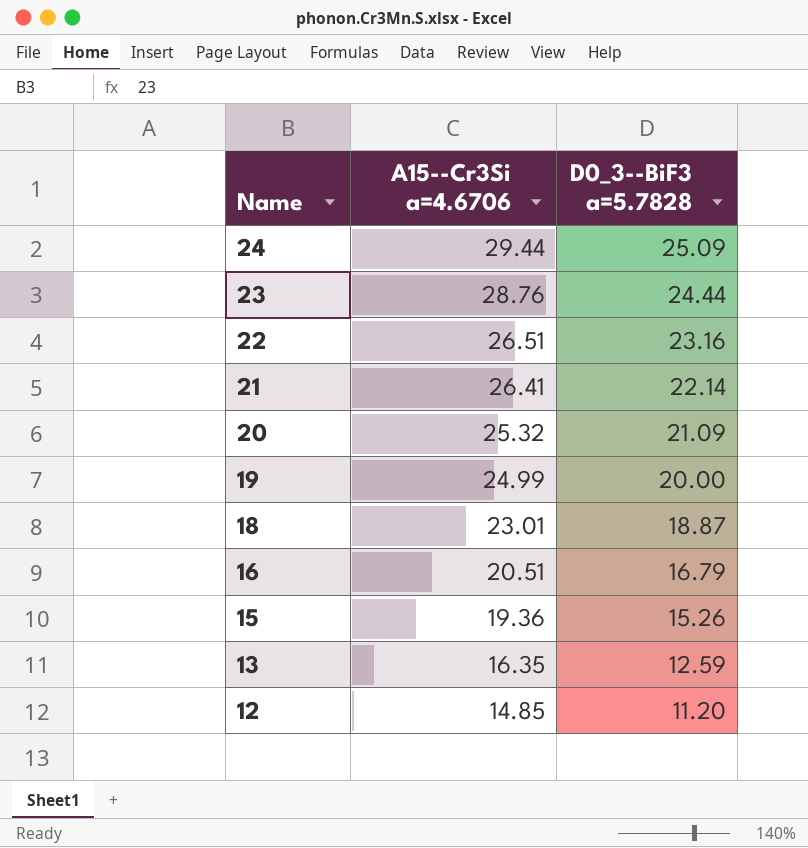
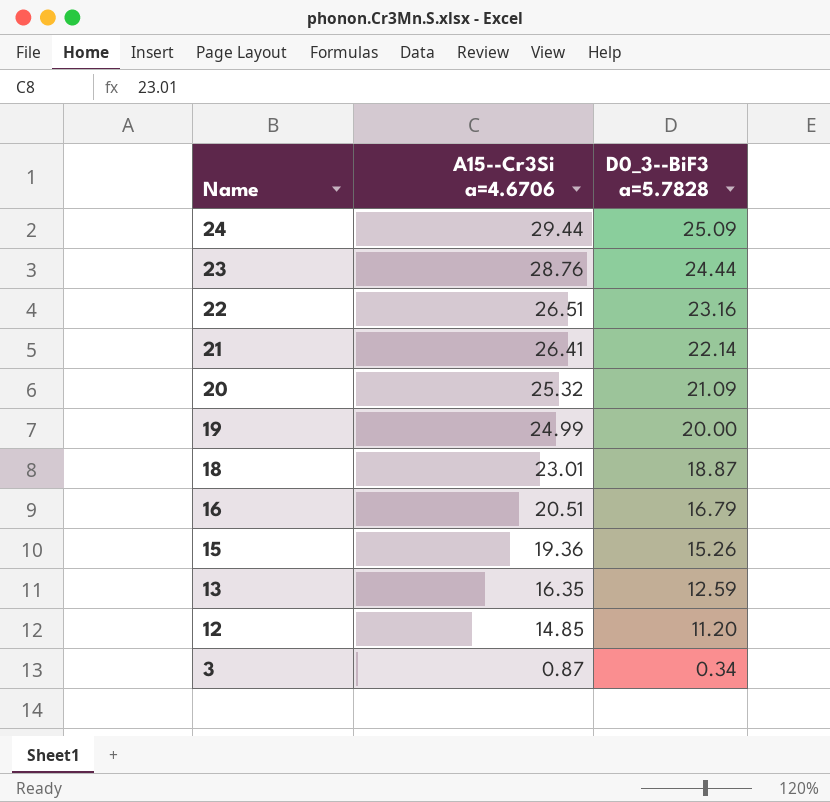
row 3: none -> 0.87 | 0.34

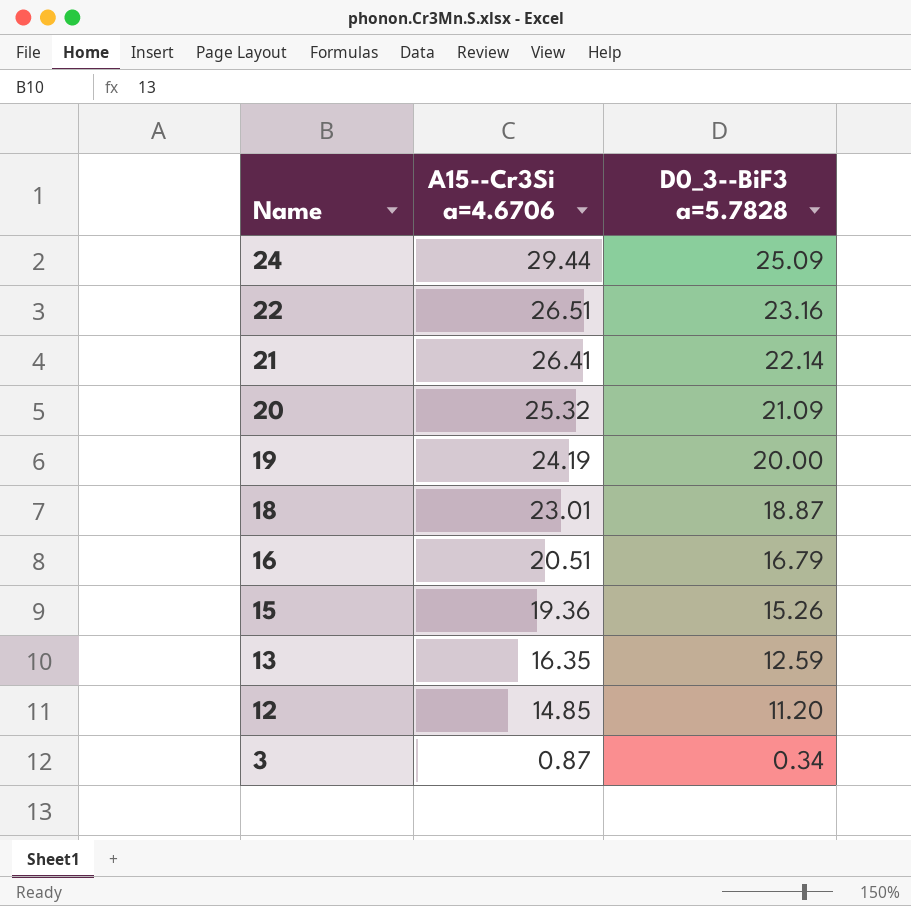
row 23: 28.76 | 24.44 -> none
19 | A15--Cr3Si a=4.6706: 24.99 -> 24.19

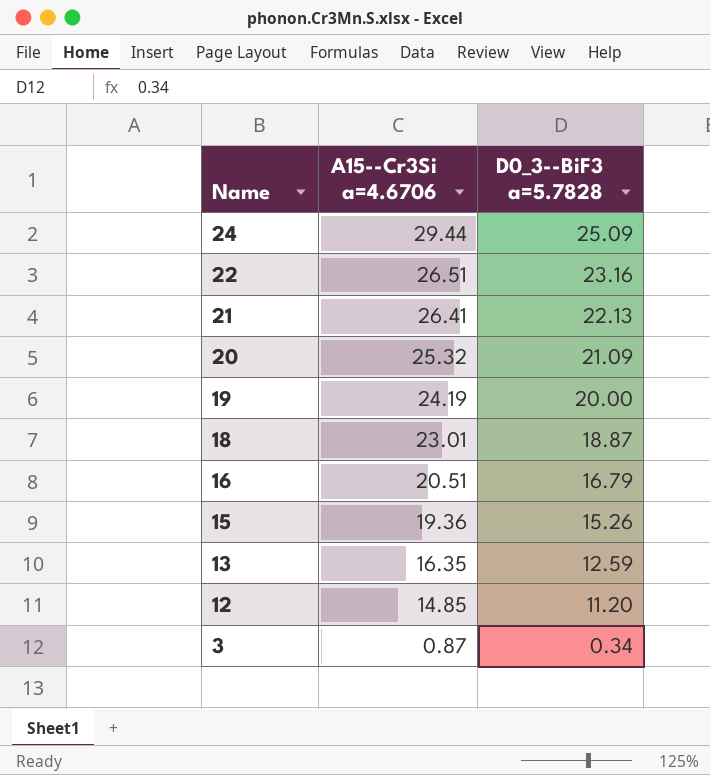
21 | D0_3--BiF3 a=5.7828: 22.14 -> 22.13

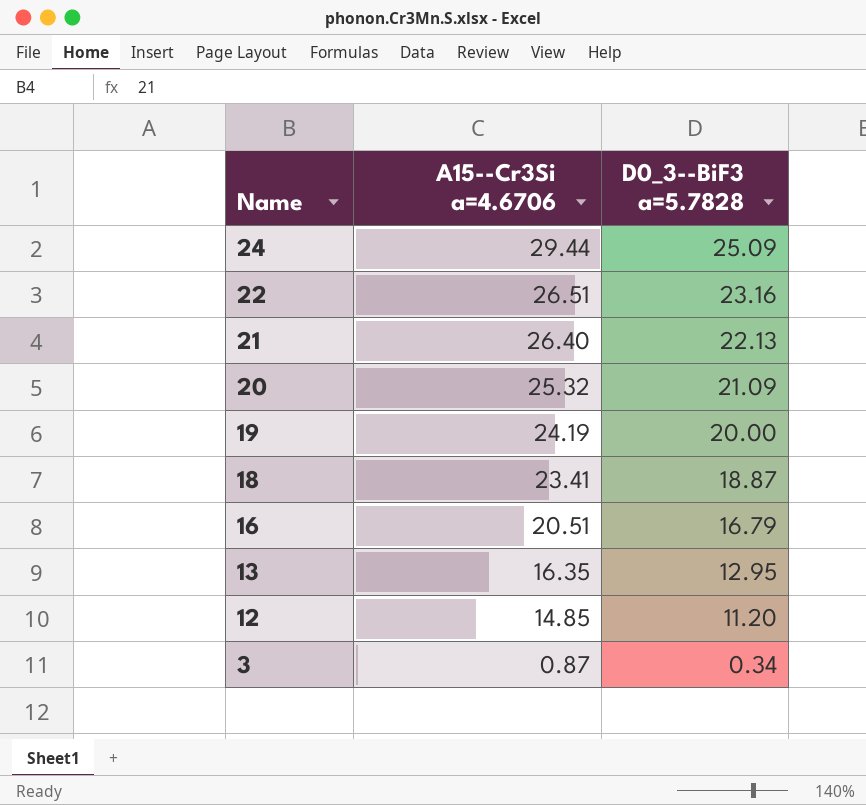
row 15: 19.36 | 15.26 -> none
21 | A15--Cr3Si a=4.6706: 26.41 -> 26.40
18 | A15--Cr3Si a=4.6706: 23.01 -> 23.41
13 | D0_3--BiF3 a=5.7828: 12.59 -> 12.95

